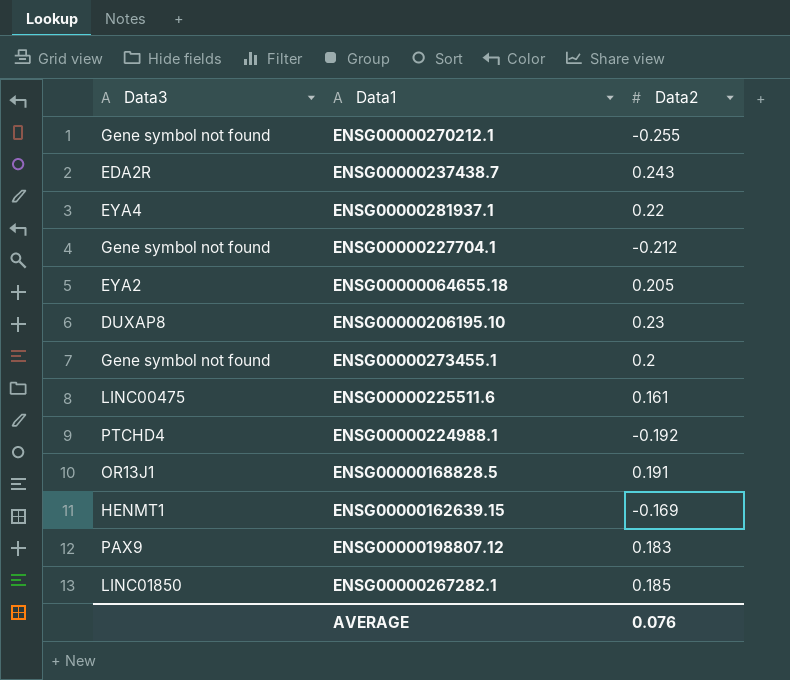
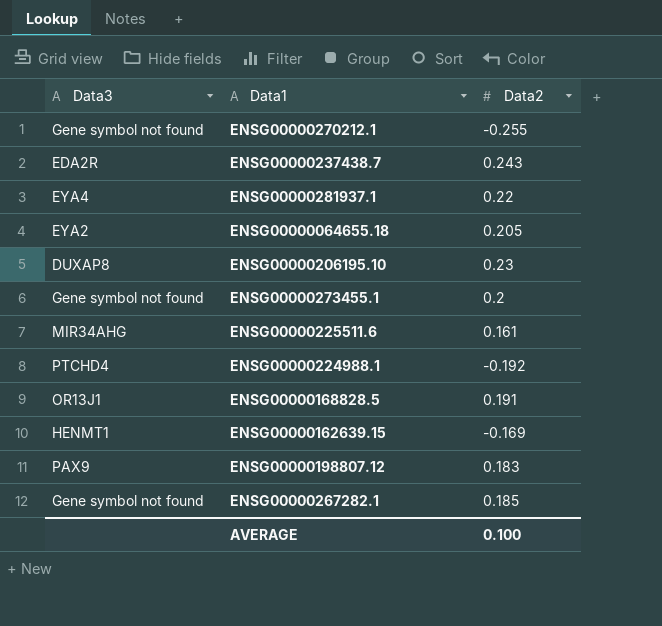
row ENSG00000227704.1: Gene symbol not found | -0.212 -> none
ENSG00000225511.6 | Data3: LINC00475 -> MIR34AHG
ENSG00000267282.1 | Data3: LINC01850 -> Gene symbol not found
AVERAGE | Data2: 0.076 -> 0.100

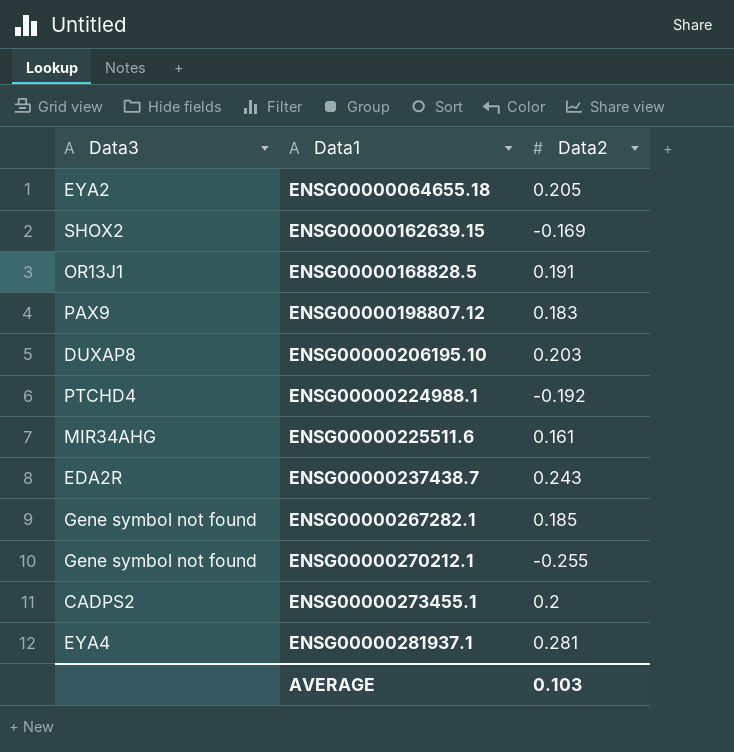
row order: none -> Data1 ascending
ENSG00000162639.15 | Data3: HENMT1 -> SHOX2
ENSG00000206195.10 | Data2: 0.23 -> 0.203
ENSG00000273455.1 | Data3: Gene symbol not found -> CADPS2
ENSG00000281937.1 | Data2: 0.22 -> 0.281
AVERAGE | Data2: 0.100 -> 0.103

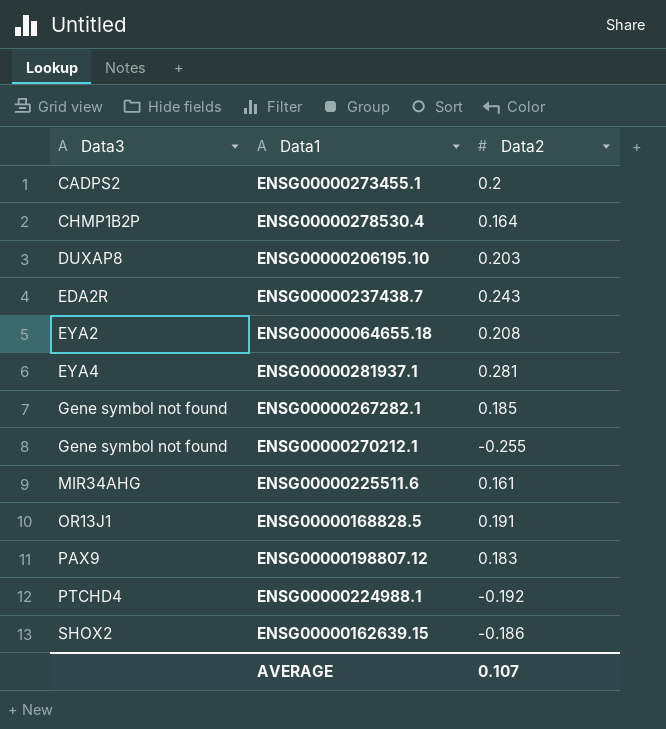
row order: Data1 ascending -> Data3 ascending
row ENSG00000278530.4: none -> CHMP1B2P | 0.164
ENSG00000064655.18 | Data2: 0.205 -> 0.208
ENSG00000162639.15 | Data2: -0.169 -> -0.186
AVERAGE | Data2: 0.103 -> 0.107

